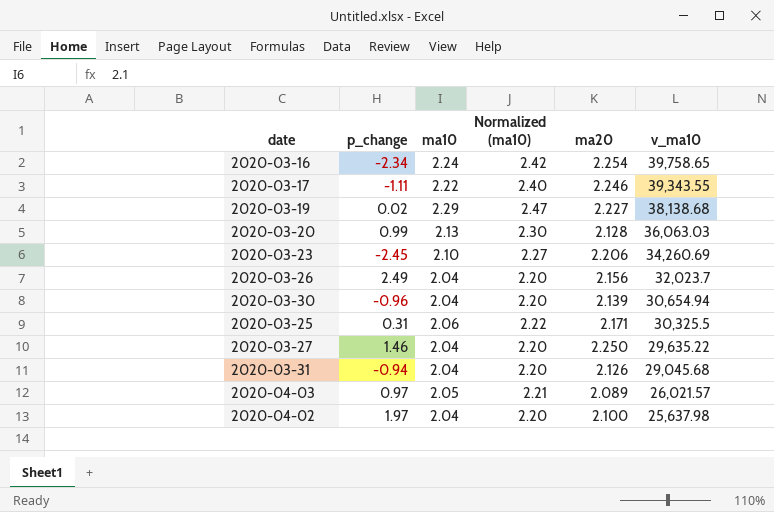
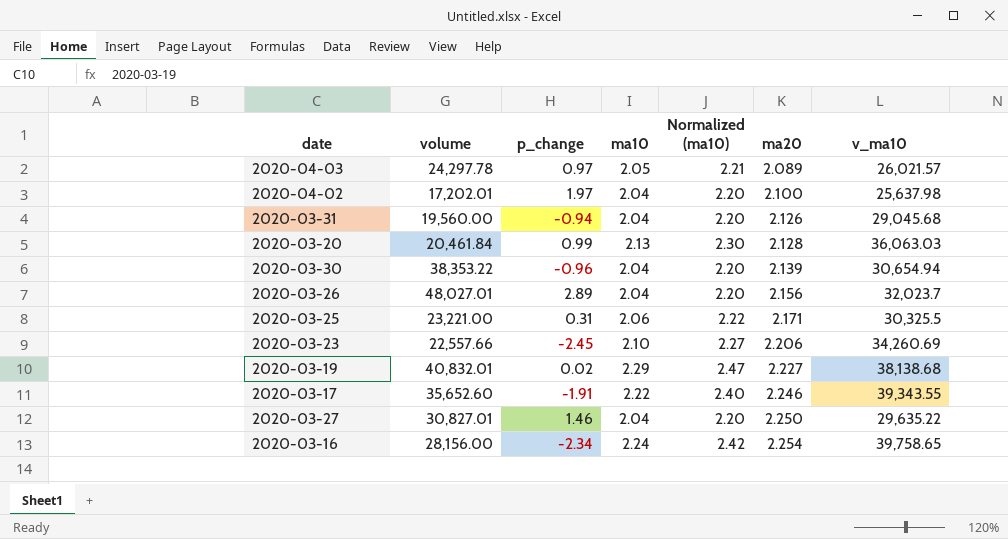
row order: v_ma10 descending -> ma20 ascending
column volume | position: none -> 2
2020-03-26 | p_change: 2.49 -> 2.89
2020-03-17 | p_change: -1.11 -> -1.91

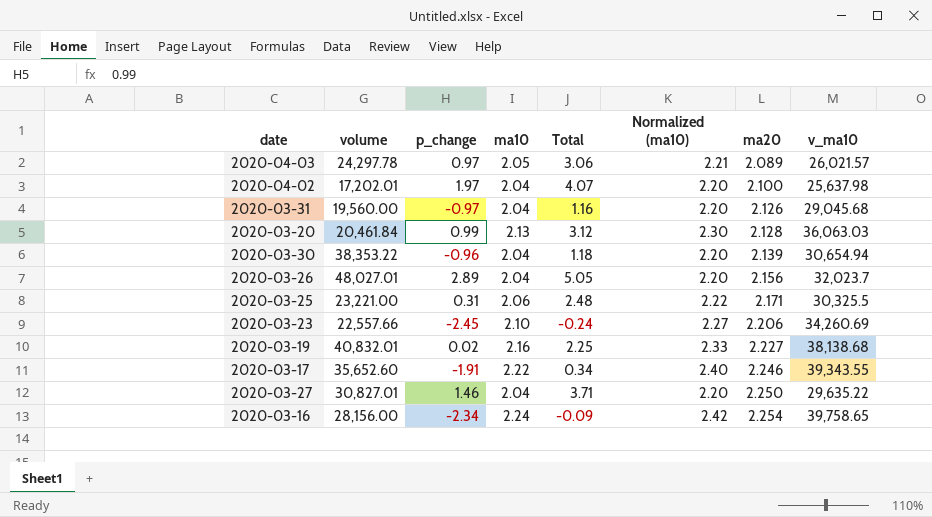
column Total | formula: none -> [p_change] + [ma20]
2020-03-31 | p_change: -0.94 -> -0.97
2020-03-19 | ma10: 2.29 -> 2.16
2020-03-19 | Normalized (ma10): 2.47 -> 2.33

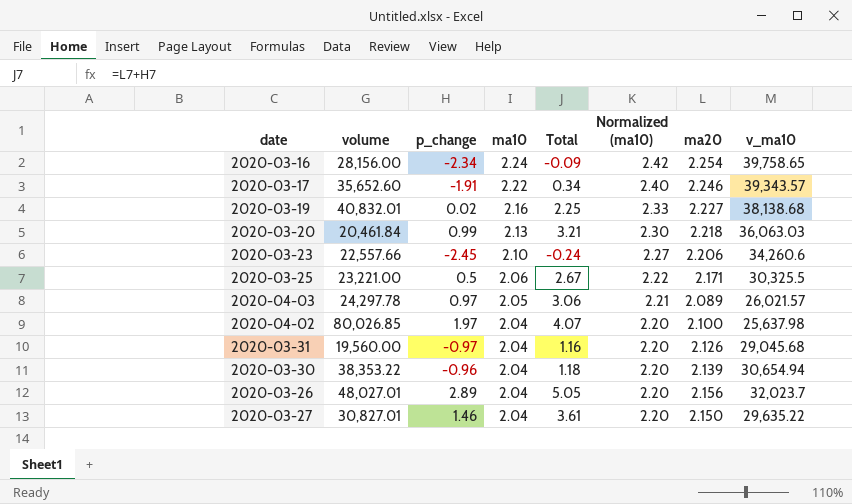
row order: ma20 ascending -> ma10 descending
2020-03-17 | v_ma10: 39,343.55 -> 39,343.57
2020-03-20 | Total: 3.12 -> 3.21
2020-03-20 | ma20: 2.128 -> 2.218
2020-03-23 | v_ma10: 34,260.69 -> 34,260.6
2020-03-25 | p_change: 0.31 -> 0.5
2020-03-25 | Total: 2.48 -> 2.67
2020-04-02 | volume: 17,202.01 -> 80,026.85
2020-03-27 | Total: 3.71 -> 3.61
2020-03-27 | ma20: 2.250 -> 2.150

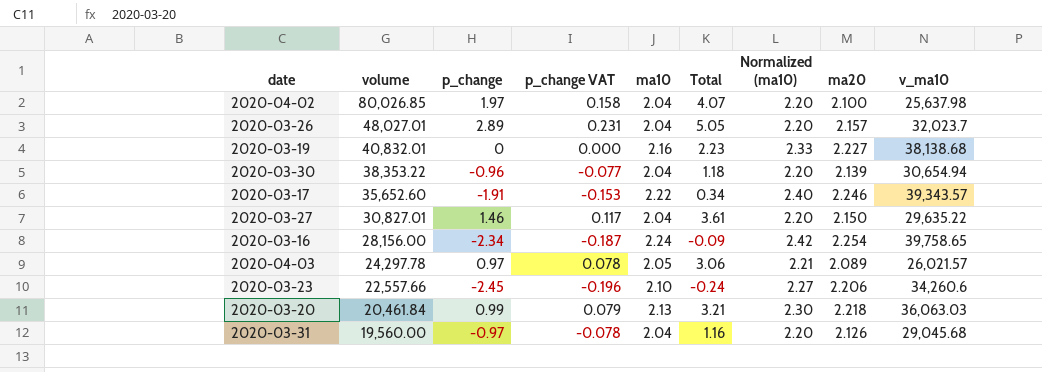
row order: ma10 descending -> volume descending
column p_change VAT | formula: none -> [p_change] * 0.08
row 2020-03-25: 23,221.00 | 0.5 | 2.06 | 2.67 | 2.22 | 2.171 | 30,325.5 -> none
2020-03-26 | ma20: 2.156 -> 2.157
2020-03-19 | p_change: 0.02 -> 0
2020-03-19 | Total: 2.25 -> 2.23

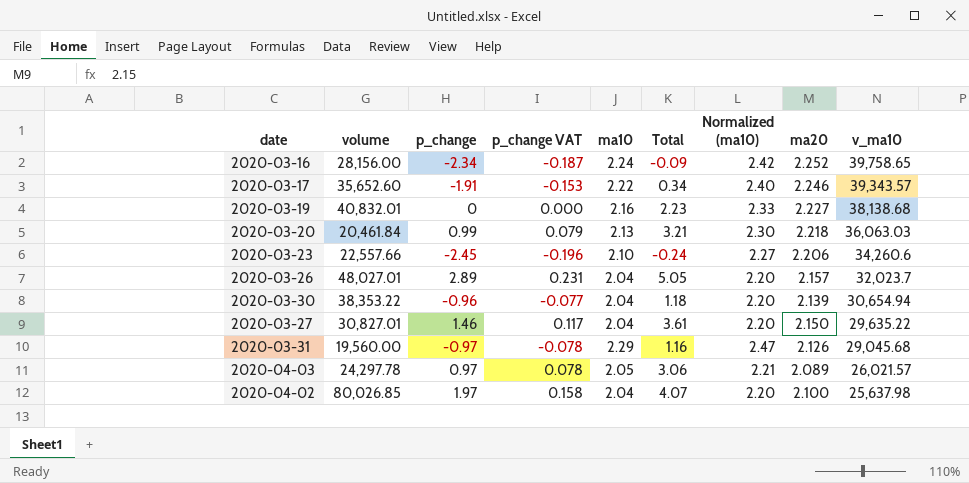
row order: volume descending -> v_ma10 descending
2020-03-16 | ma20: 2.254 -> 2.252
2020-03-31 | ma10: 2.04 -> 2.29
2020-03-31 | Normalized (ma10): 2.20 -> 2.47

